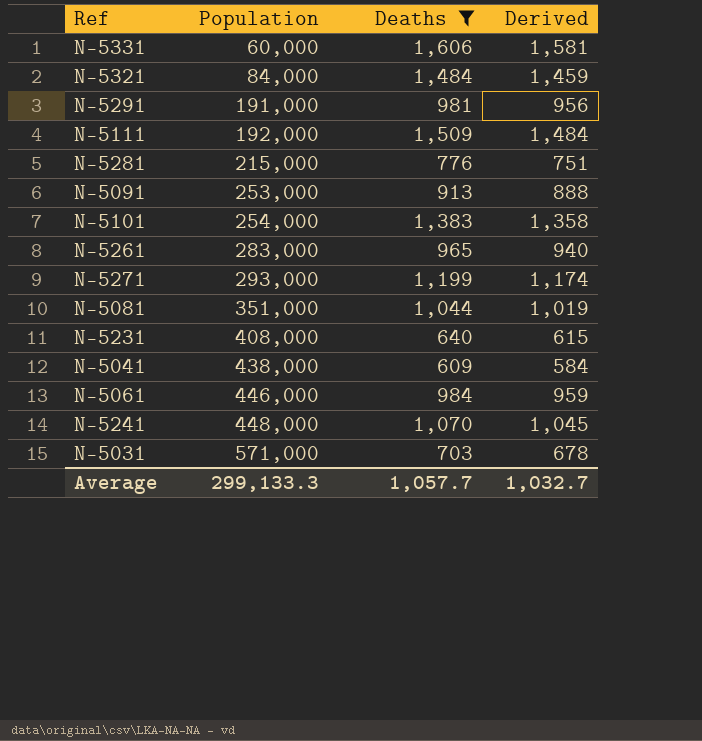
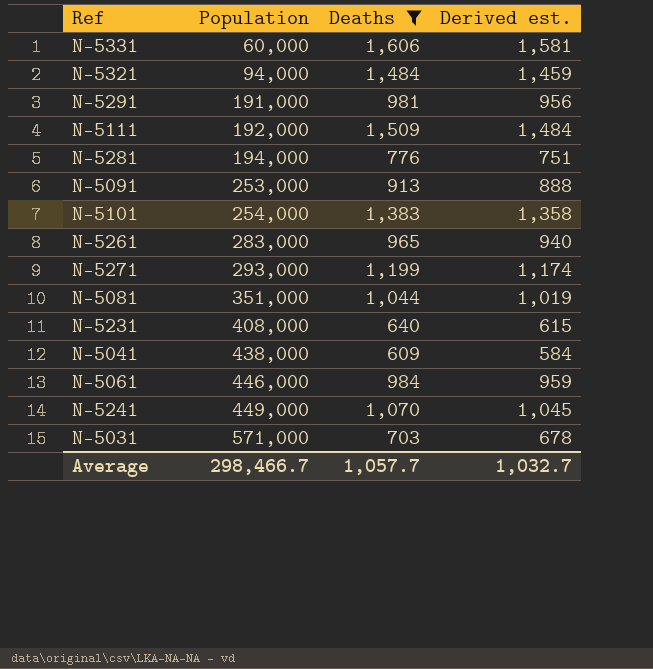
column name: Derived -> Derived est.
N-5321 | Population: 84,000 -> 94,000
N-5281 | Population: 215,000 -> 194,000
N-5241 | Population: 448,000 -> 449,000
Average | Population: 299,133.3 -> 298,466.7

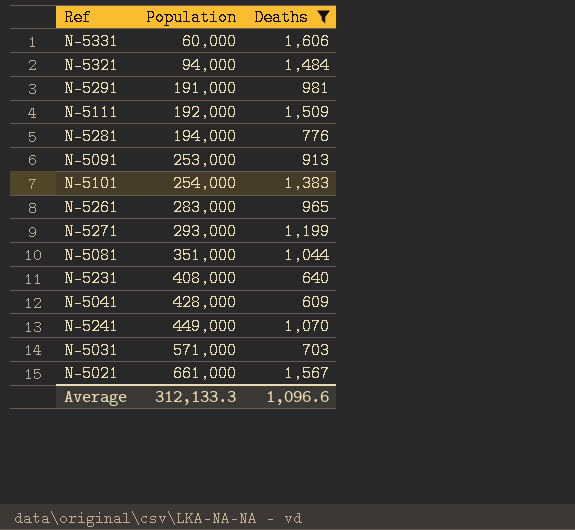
column Derived est. | formula: [Deaths] - 25 -> none
row N-5061: 446,000 | 984 | 959 -> none
N-5041 | Population: 438,000 -> 428,000
row N-5021: none -> 661,000 | 1,567
Average | Population: 298,466.7 -> 312,133.3
Average | Deaths: 1,057.7 -> 1,096.6

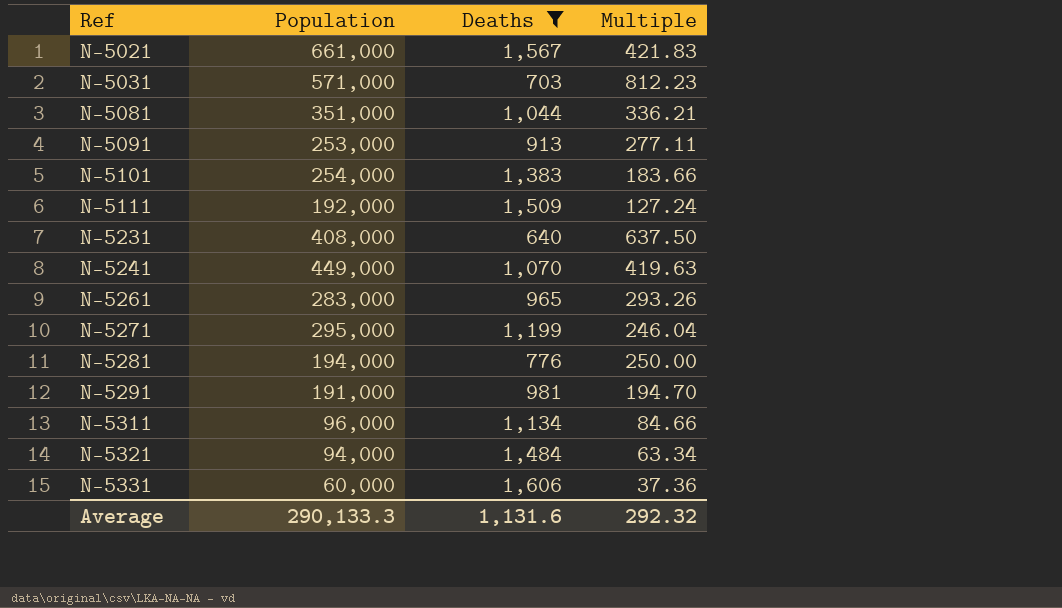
row order: Population ascending -> Ref ascending
column Multiple | formula: none -> [Population] / [Deaths]
row N-5041: 428,000 | 609 -> none
N-5271 | Population: 293,000 -> 295,000
row N-5311: none -> 96,000 | 1,134 | 84.66
Average | Population: 312,133.3 -> 290,133.3
Average | Deaths: 1,096.6 -> 1,131.6

